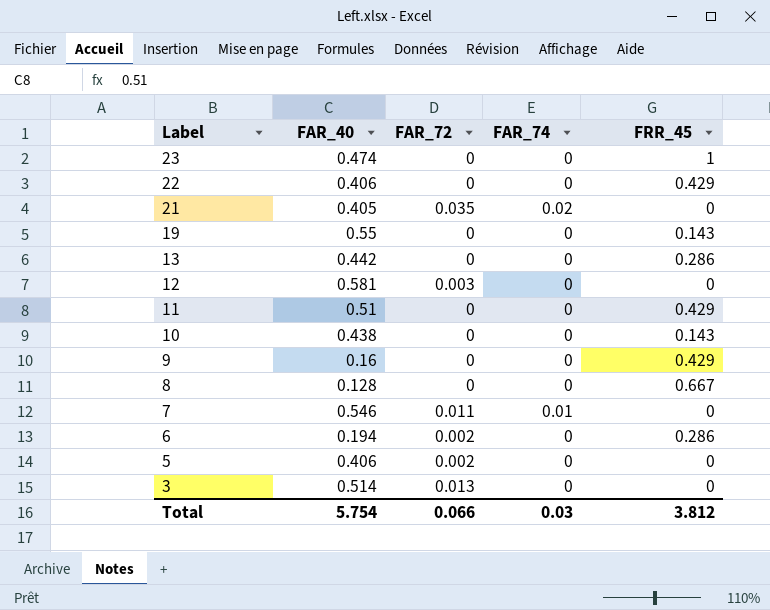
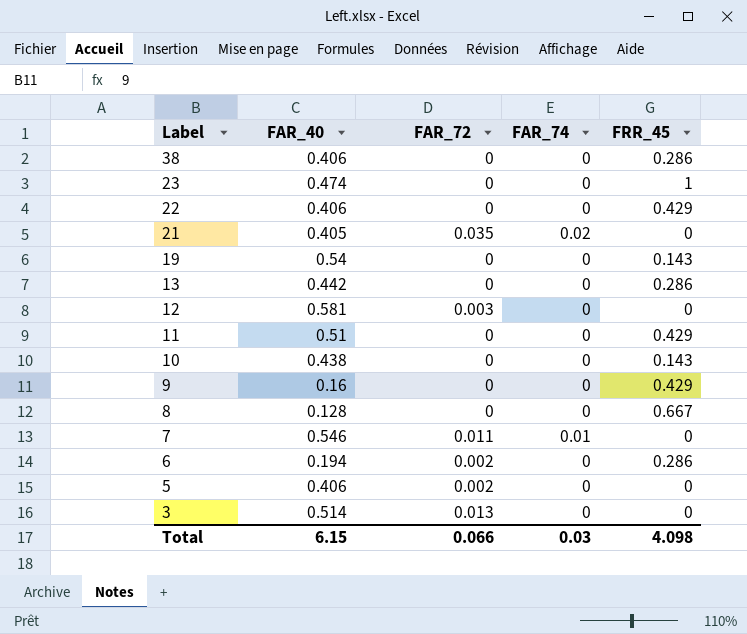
row 38: none -> 0.406 | 0 | 0 | 0.286
19 | FAR_40: 0.55 -> 0.54
Total | FAR_40: 5.754 -> 6.15
Total | FRR_45: 3.812 -> 4.098

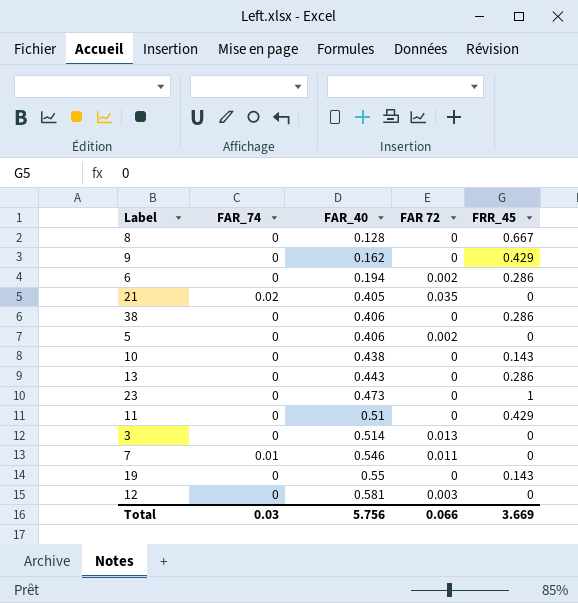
row order: Label descending -> FAR_40 ascending
column FAR_74 | position: 4 -> 2
column name: FAR_72 -> FAR 72
row 22: 0.406 | 0 | 0 | 0.429 -> none
9 | FAR_40: 0.16 -> 0.162
13 | FAR_40: 0.442 -> 0.443
23 | FAR_40: 0.474 -> 0.473
19 | FAR_40: 0.54 -> 0.55
Total | FAR_40: 6.15 -> 5.756
Total | FRR_45: 4.098 -> 3.669

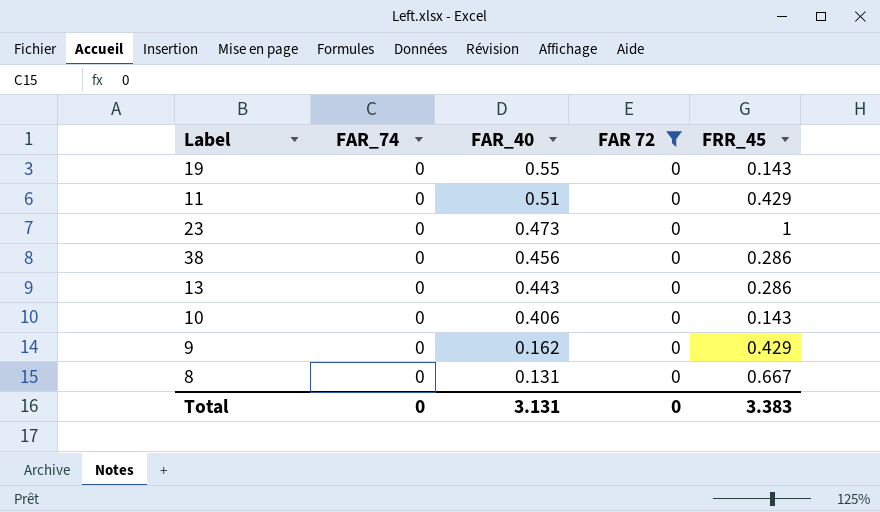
filter: none -> FAR 72 = 0
row order: FAR_40 ascending -> FAR_40 descending
38 | FAR_40: 0.406 -> 0.456
10 | FAR_40: 0.438 -> 0.406
8 | FAR_40: 0.128 -> 0.131
Total | FAR_74: 0.03 -> 0
Total | FAR_40: 5.756 -> 3.131
Total | FAR 72: 0.066 -> 0
Total | FRR_45: 3.669 -> 3.383

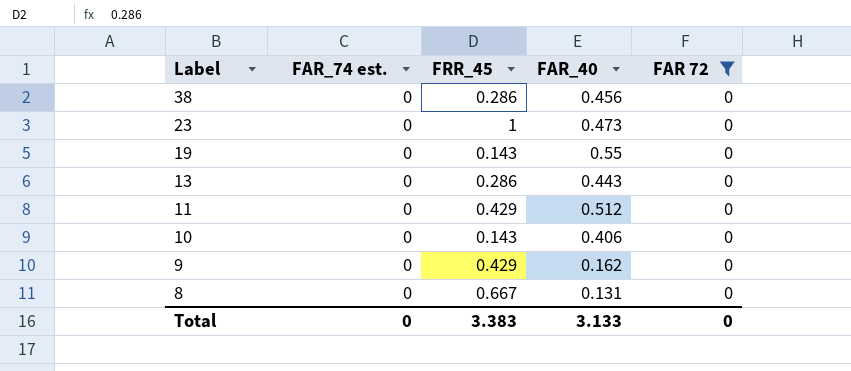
row order: FAR_40 descending -> Label descending
column name: FAR_74 -> FAR_74 est.
column FRR_45 | position: 5 -> 3
11 | FAR_40: 0.51 -> 0.512
Total | FAR_40: 3.131 -> 3.133

